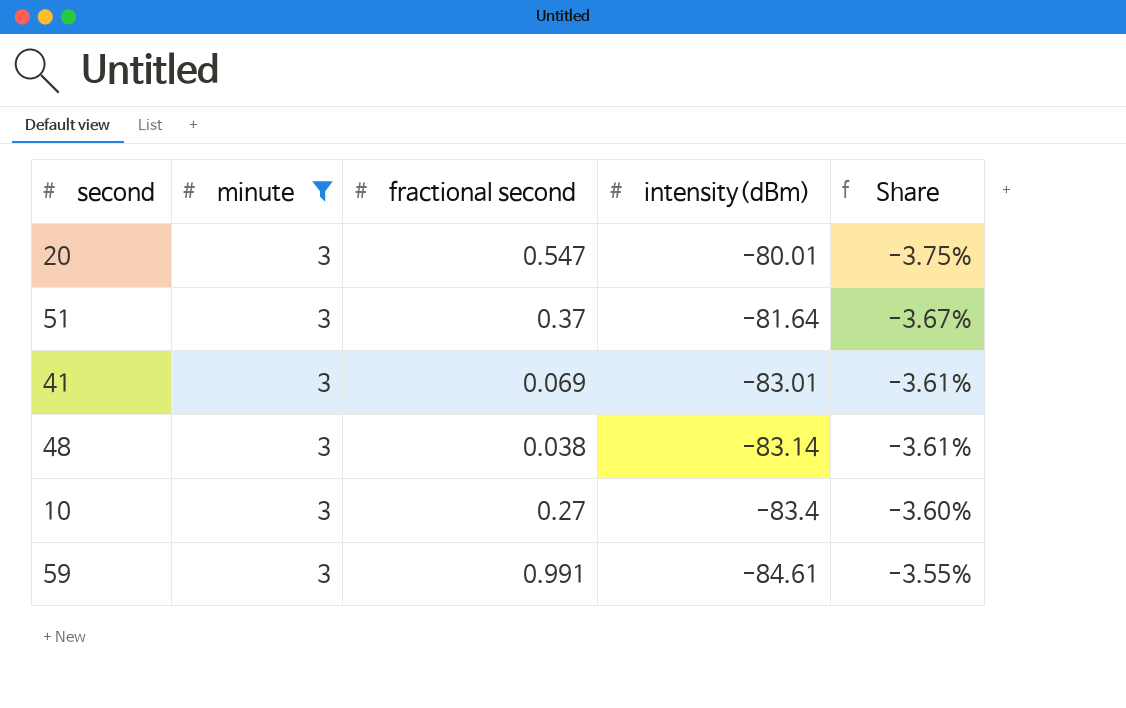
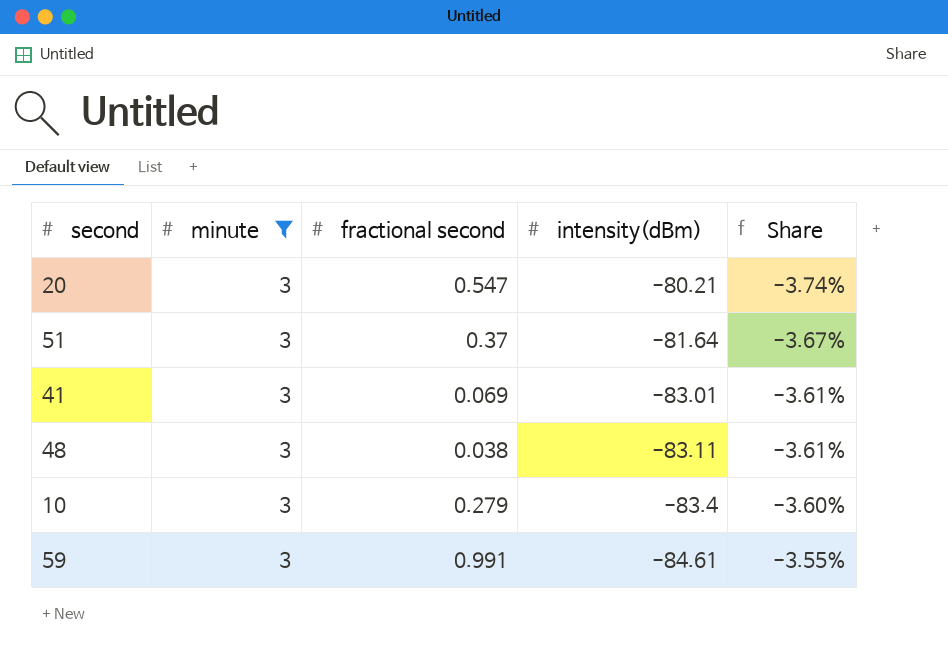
20 | intensity(dBm): -80.01 -> -80.21
20 | Share: -3.75% -> -3.74%
48 | intensity(dBm): -83.14 -> -83.11
10 | fractional second: 0.27 -> 0.279

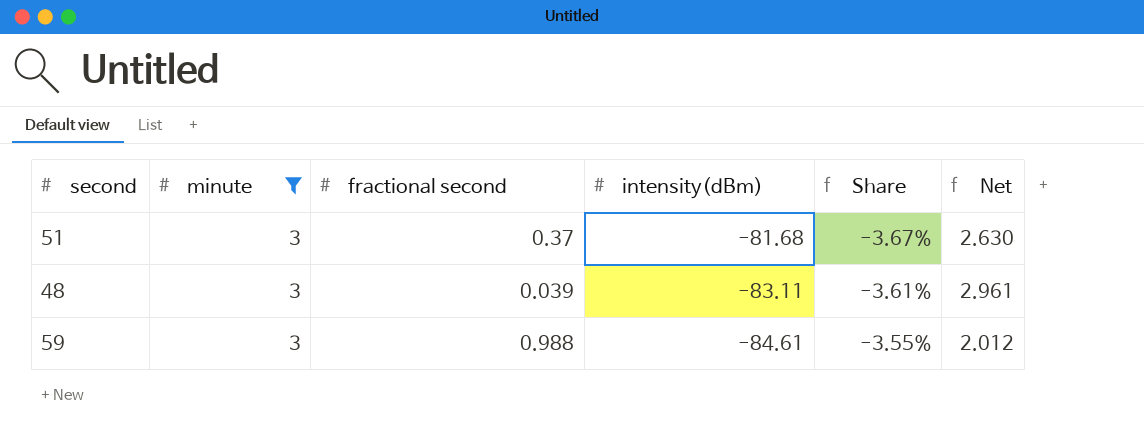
column Net | formula: none -> [minute] - [fractional second]
row 20: 3 | 0.547 | -80.21 | -3.74% -> none
row 41: 3 | 0.069 | -83.01 | -3.61% -> none
row 10: 3 | 0.279 | -83.4 | -3.60% -> none
51 | intensity(dBm): -81.64 -> -81.68
48 | fractional second: 0.038 -> 0.039
59 | fractional second: 0.991 -> 0.988

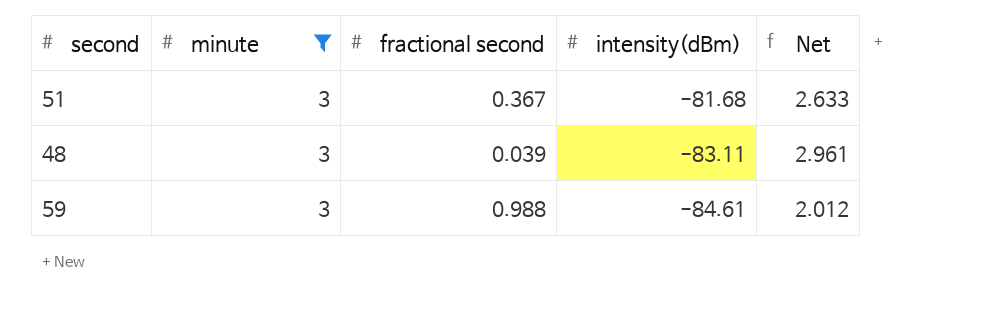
column Share | formula: [minute] / [intensity(dBm)] -> none
51 | fractional second: 0.37 -> 0.367
51 | Net: 2.630 -> 2.633

